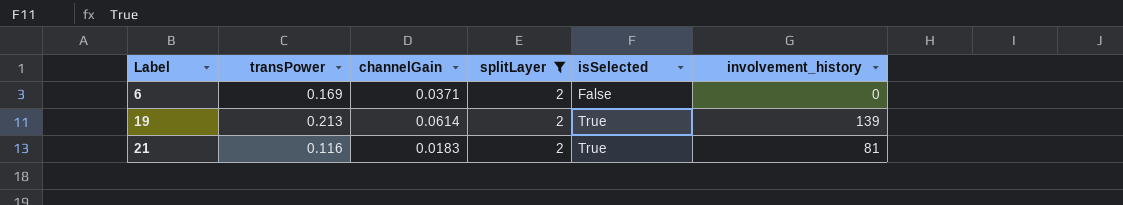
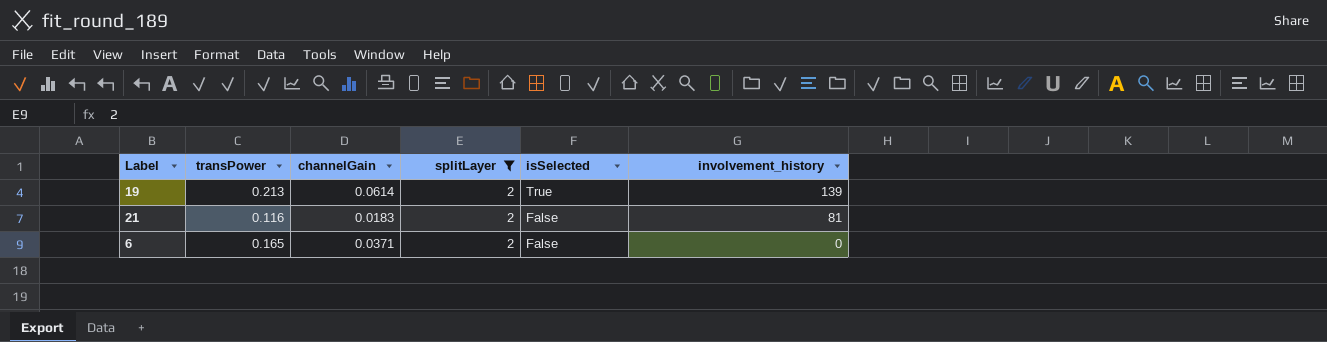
row order: Label ascending -> isSelected descending
21 | isSelected: True -> False
6 | transPower: 0.169 -> 0.165

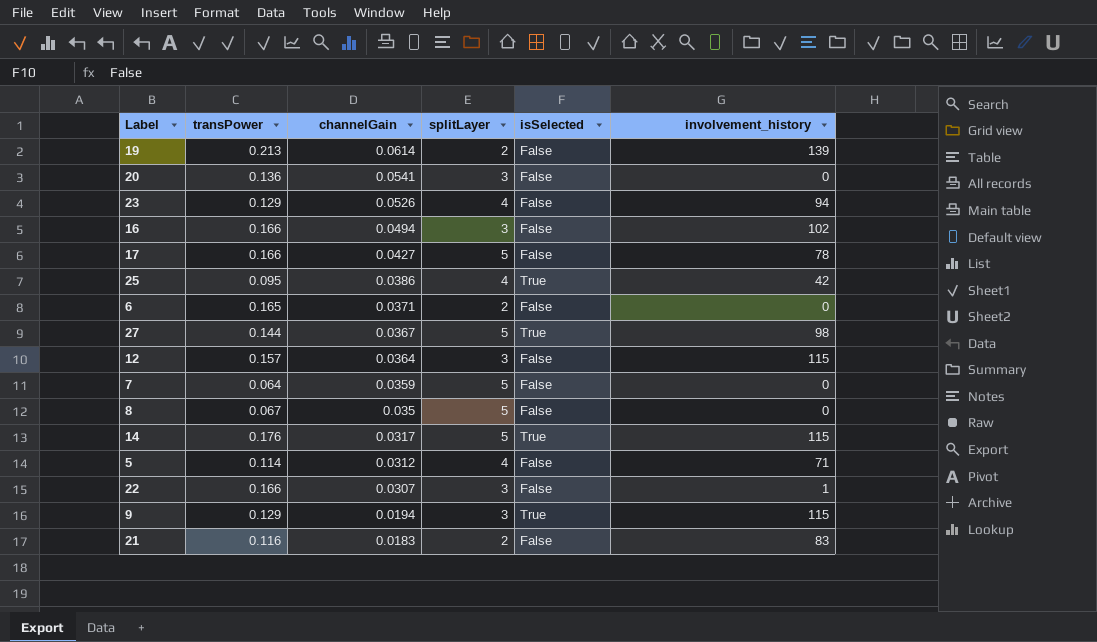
filter: splitLayer = 2 -> none
row order: isSelected descending -> channelGain descending
19 | isSelected: True -> False
21 | involvement_history: 81 -> 83

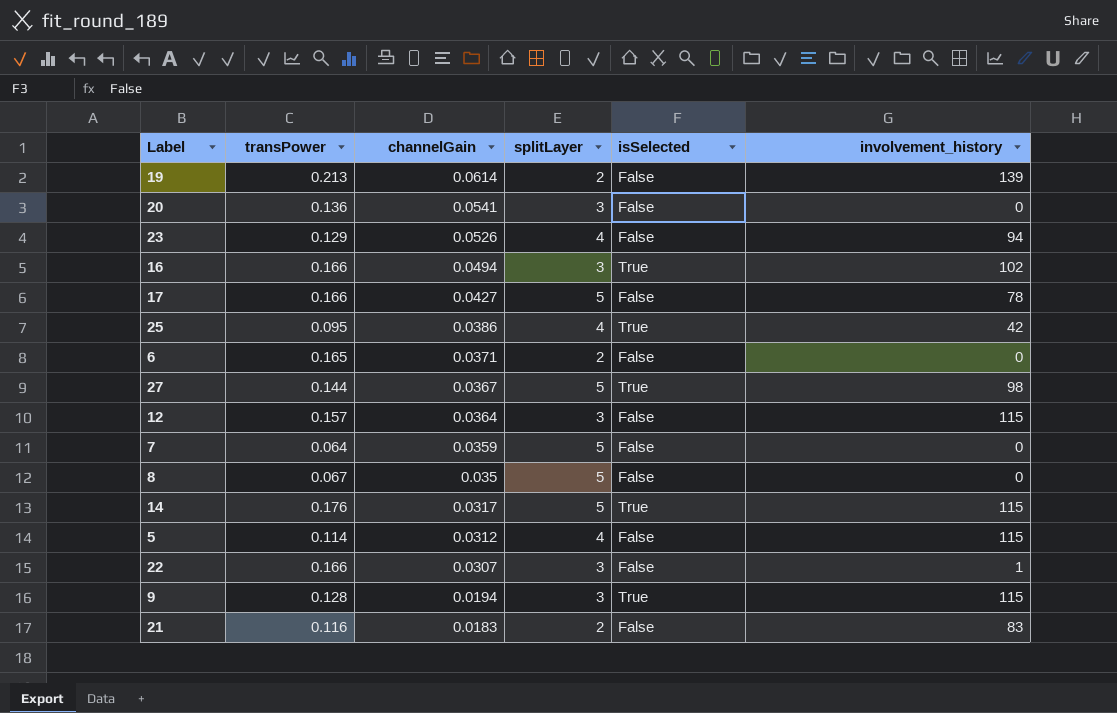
16 | isSelected: False -> True
5 | involvement_history: 71 -> 115
9 | transPower: 0.129 -> 0.128

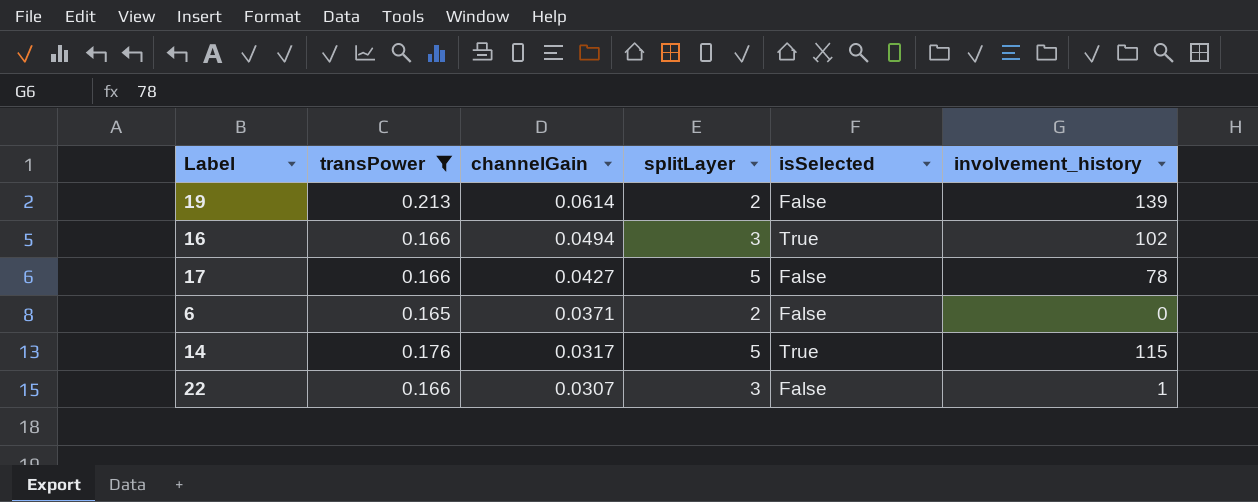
filter: none -> transPower >= 0.165

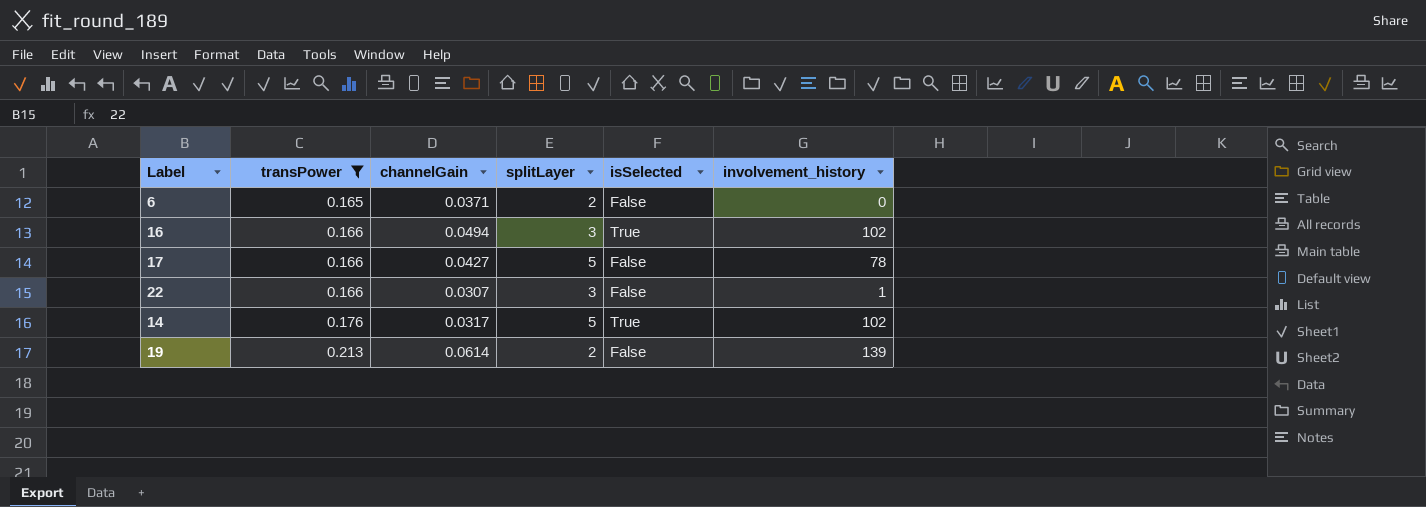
row order: channelGain descending -> transPower ascending
14 | involvement_history: 115 -> 102

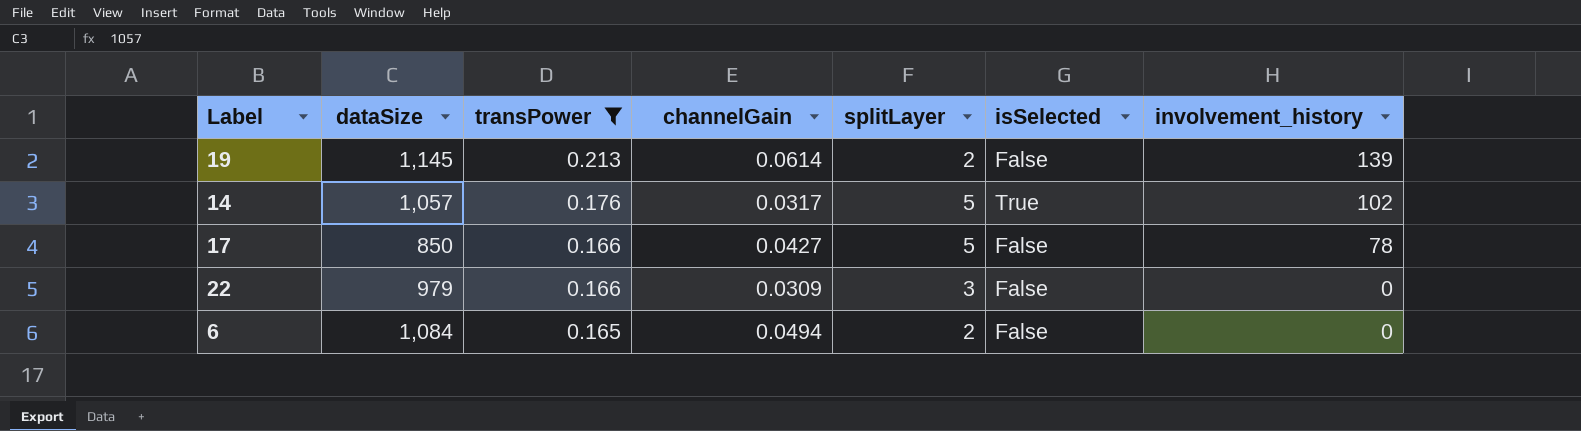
row order: transPower ascending -> transPower descending
column dataSize | position: none -> 2
row 16: 0.166 | 0.0494 | 3 | True | 102 -> none
22 | channelGain: 0.0307 -> 0.0309
22 | involvement_history: 1 -> 0
6 | channelGain: 0.0371 -> 0.0494

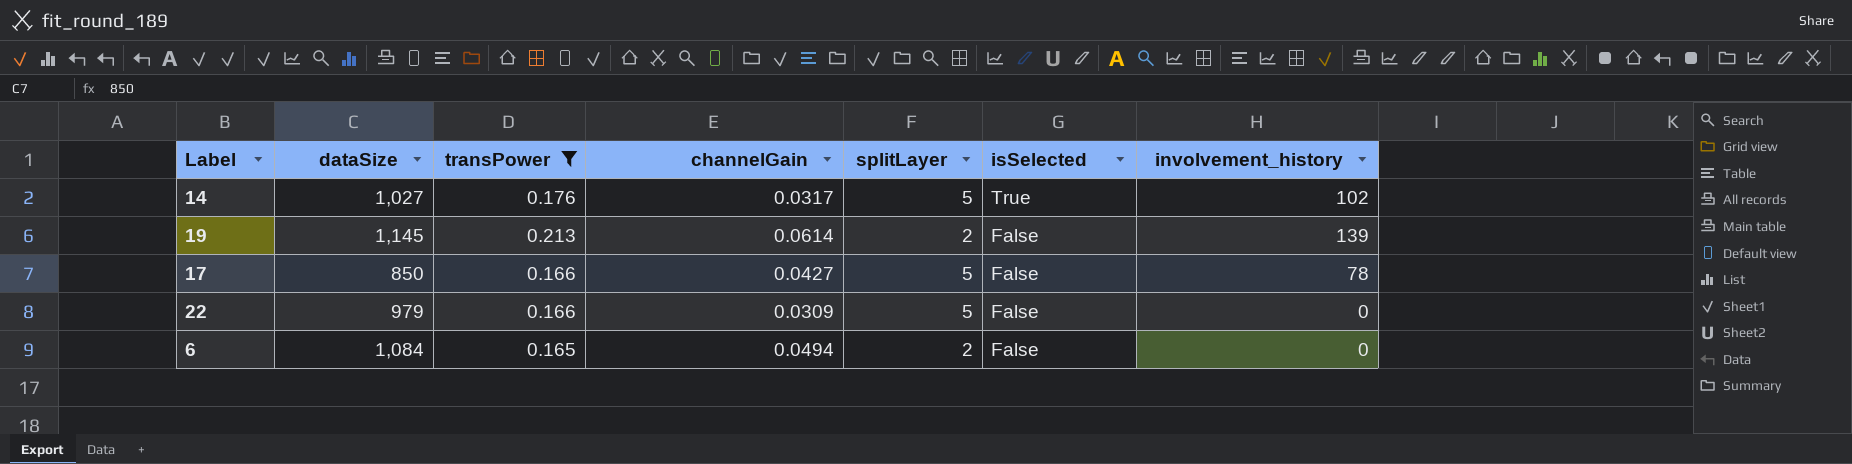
row order: transPower descending -> isSelected descending
14 | dataSize: 1,057 -> 1,027
22 | splitLayer: 3 -> 5

